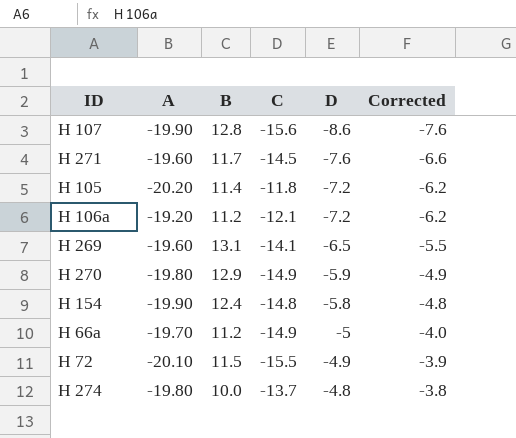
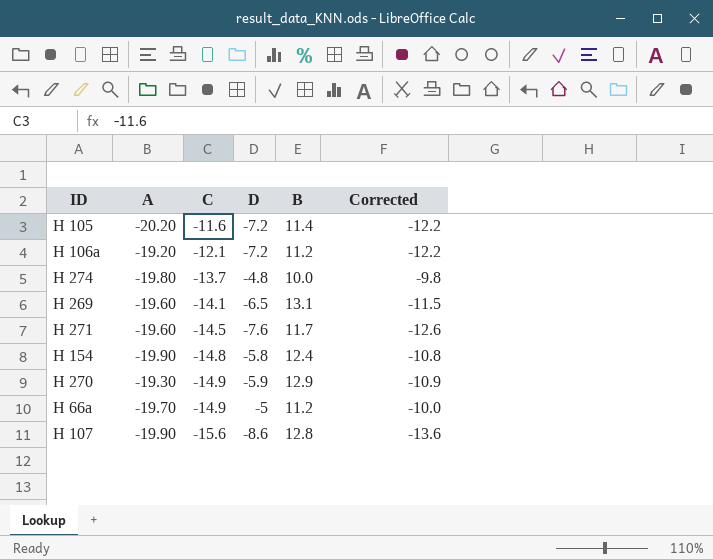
row order: D ascending -> C descending
column B | position: 3 -> 5
column Corrected | formula: [D] + 1 -> [D] - 5
row H 72: -20.10 | 11.5 | -15.5 | -4.9 | -3.9 -> none
H 105 | C: -11.8 -> -11.6
H 270 | A: -19.80 -> -19.30

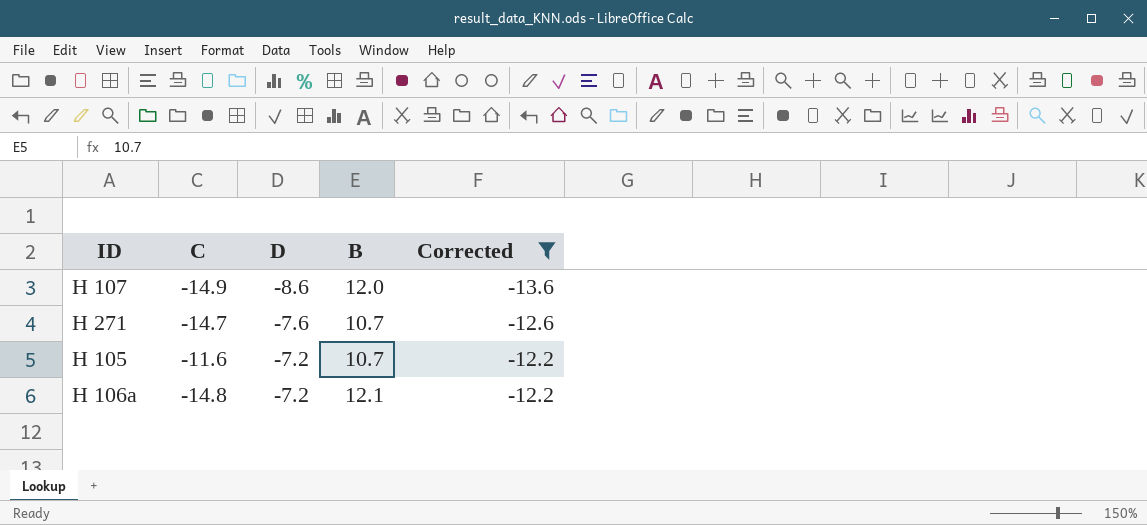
filter: none -> Corrected <= -12.2
row order: C descending -> D ascending
column A | position: 2 -> none
H 107 | C: -15.6 -> -14.9
H 107 | B: 12.8 -> 12.0
H 271 | C: -14.5 -> -14.7
H 271 | B: 11.7 -> 10.7
H 105 | B: 11.4 -> 10.7
H 106a | C: -12.1 -> -14.8
H 106a | B: 11.2 -> 12.1

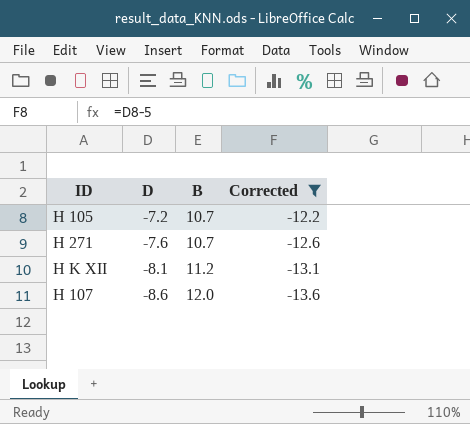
row order: D ascending -> D descending
column C | position: 2 -> none
row H 106a: -14.8 | -7.2 | 12.1 | -12.2 -> none
row H K XII: none -> -8.1 | 11.2 | -13.1

